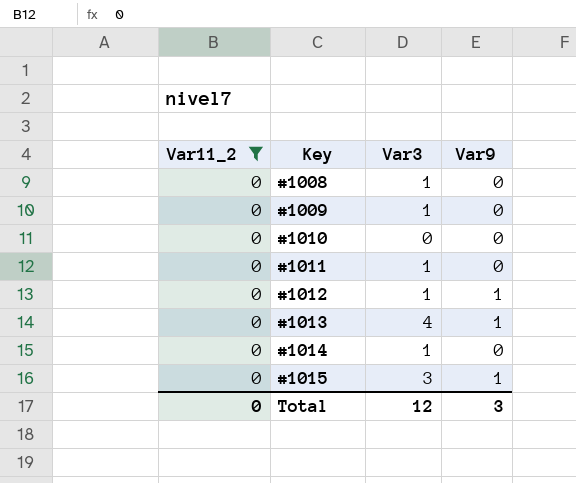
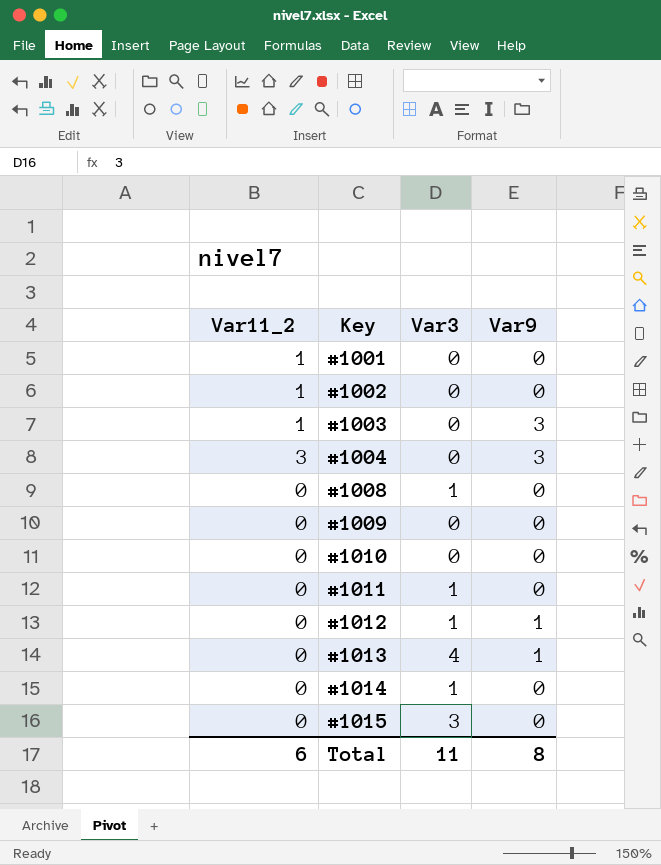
filter: Var11_2 = 0 -> none
#1009 | Var3: 1 -> 0
#1015 | Var9: 1 -> 0
Total | Var11_2: 0 -> 6
Total | Var3: 12 -> 11
Total | Var9: 3 -> 8

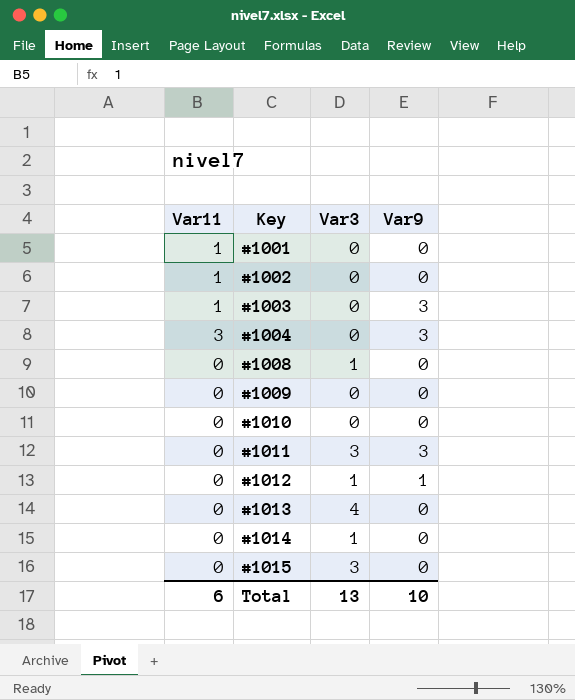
column name: Var11_2 -> Var11
#1011 | Var3: 1 -> 3
#1011 | Var9: 0 -> 3
#1013 | Var9: 1 -> 0
Total | Var3: 11 -> 13
Total | Var9: 8 -> 10

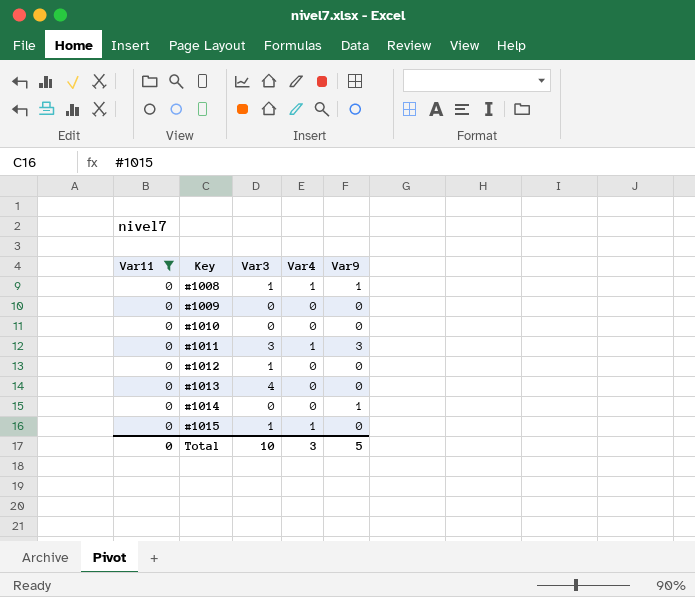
filter: none -> Var11 = 0
column Var4 | position: none -> 4
#1008 | Var9: 0 -> 1
#1012 | Var9: 1 -> 0
#1014 | Var3: 1 -> 0
#1014 | Var9: 0 -> 1
#1015 | Var3: 3 -> 1
Total | Var11: 6 -> 0
Total | Var3: 13 -> 10
Total | Var9: 10 -> 5

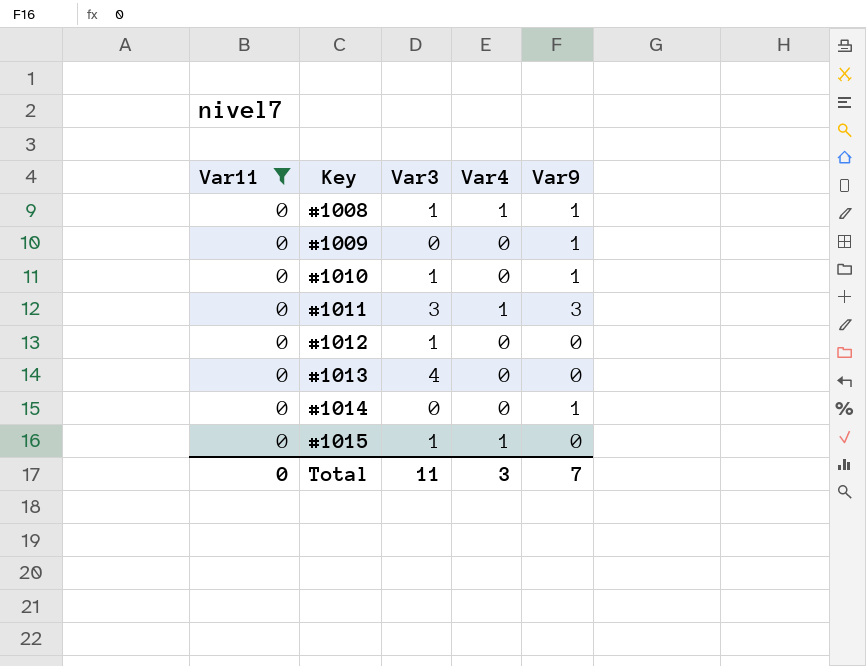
#1009 | Var9: 0 -> 1
#1010 | Var3: 0 -> 1
#1010 | Var9: 0 -> 1
Total | Var3: 10 -> 11
Total | Var9: 5 -> 7

